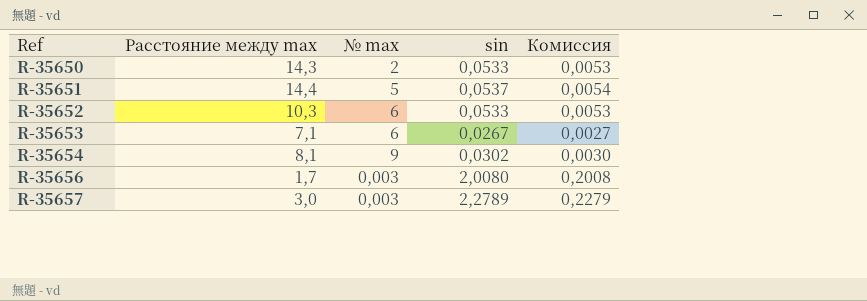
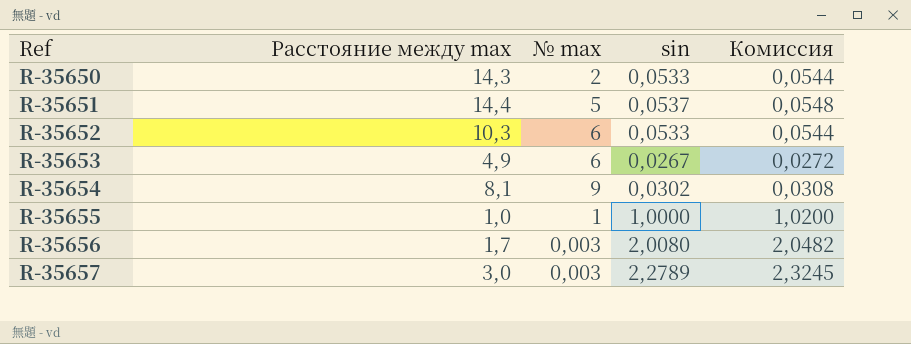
column Комиссия | formula: [sin] * 0,1 -> [sin] * 1,02
R-35653 | Расстояние между max: 7,1 -> 4,9
row R-35655: none -> 1,0 | 1 | 1,0000 | 1,0200

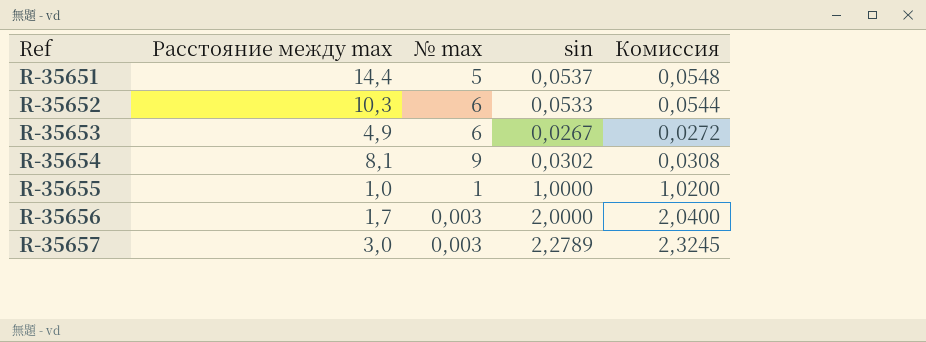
row R-35650: 14,3 | 2 | 0,0533 | 0,0544 -> none
R-35656 | sin: 2,0080 -> 2,0000
R-35656 | Комиссия: 2,0482 -> 2,0400

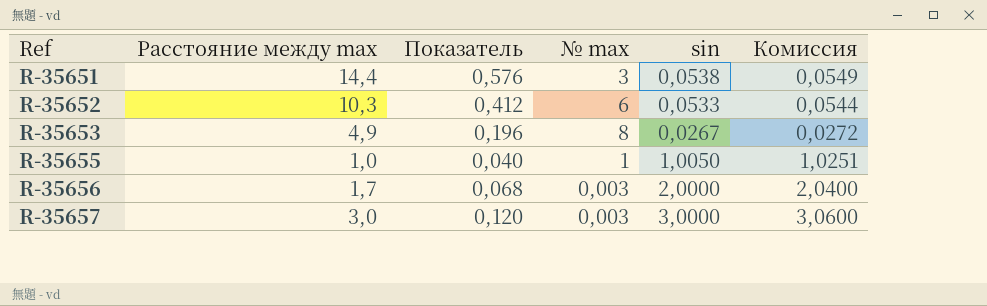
column Показатель | formula: none -> [Расстояние между max] * 0,04
row R-35654: 8,1 | 9 | 0,0302 | 0,0308 -> none
R-35651 | № max: 5 -> 3
R-35651 | sin: 0,0537 -> 0,0538
R-35651 | Комиссия: 0,0548 -> 0,0549
R-35653 | № max: 6 -> 8
R-35655 | sin: 1,0000 -> 1,0050
R-35655 | Комиссия: 1,0200 -> 1,0251
R-35657 | sin: 2,2789 -> 3,0000
R-35657 | Комиссия: 2,3245 -> 3,0600

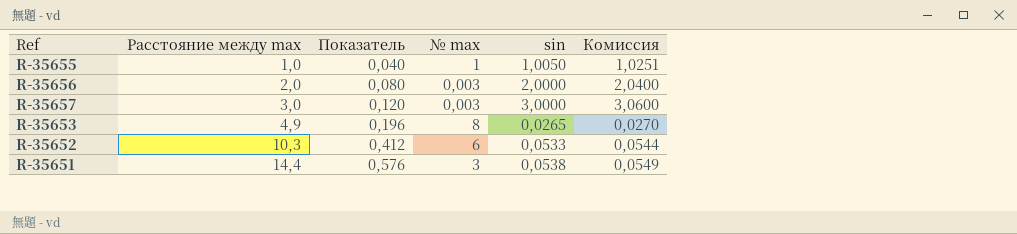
row order: Ref ascending -> Расстояние между max ascending
R-35656 | Расстояние между max: 1,7 -> 2,0
R-35656 | Показатель: 0,068 -> 0,080
R-35653 | sin: 0,0267 -> 0,0265
R-35653 | Комиссия: 0,0272 -> 0,0270

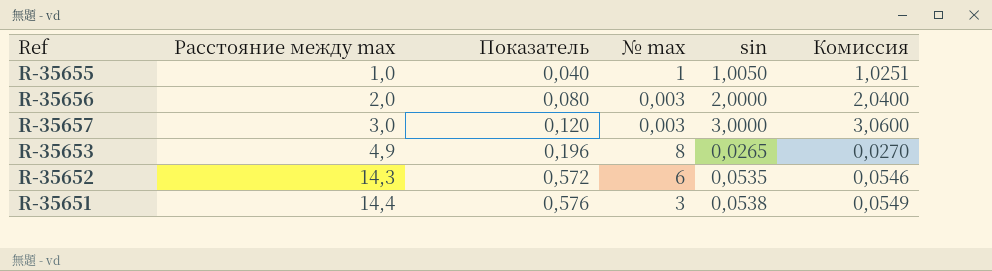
R-35652 | Расстояние между max: 10,3 -> 14,3
R-35652 | Показатель: 0,412 -> 0,572
R-35652 | sin: 0,0533 -> 0,0535
R-35652 | Комиссия: 0,0544 -> 0,0546

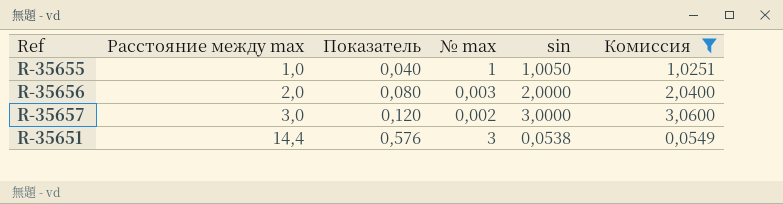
filter: none -> Комиссия >= 0,0549
R-35657 | № max: 0,003 -> 0,002

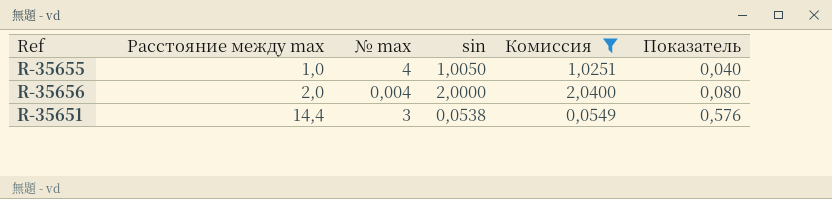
column Показатель | position: 3 -> 6
row R-35657: 3,0 | 0,120 | 0,002 | 3,0000 | 3,0600 -> none
R-35655 | № max: 1 -> 4
R-35656 | № max: 0,003 -> 0,004

